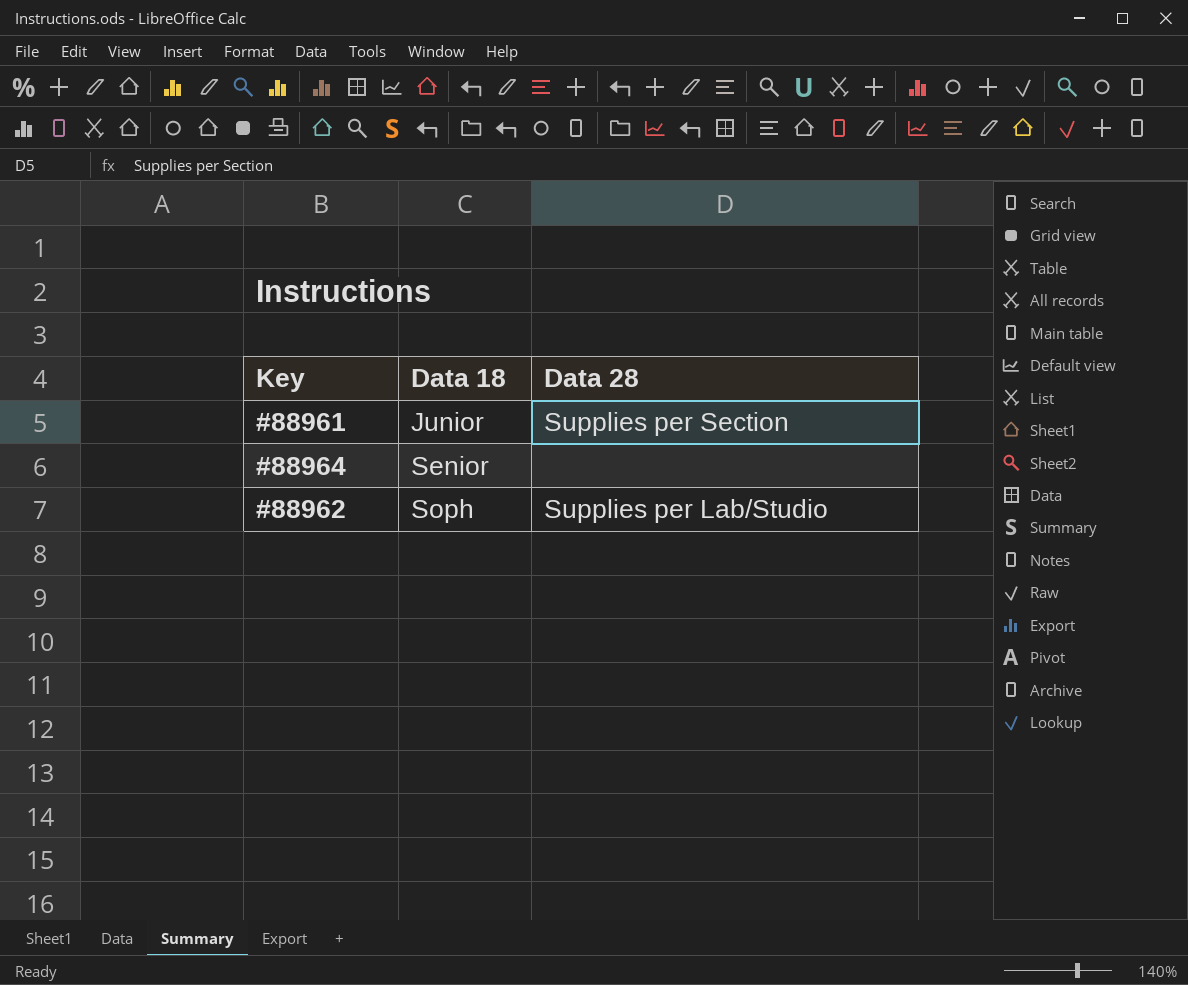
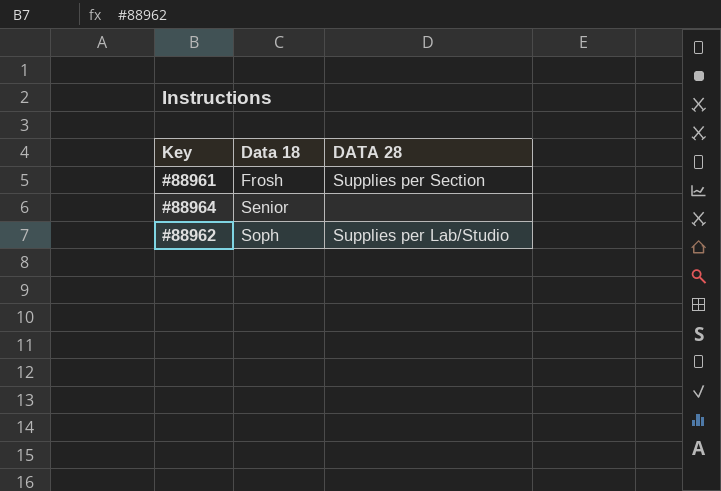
column name: Data 28 -> DATA 28
#88961 | Data 18: Junior -> Frosh

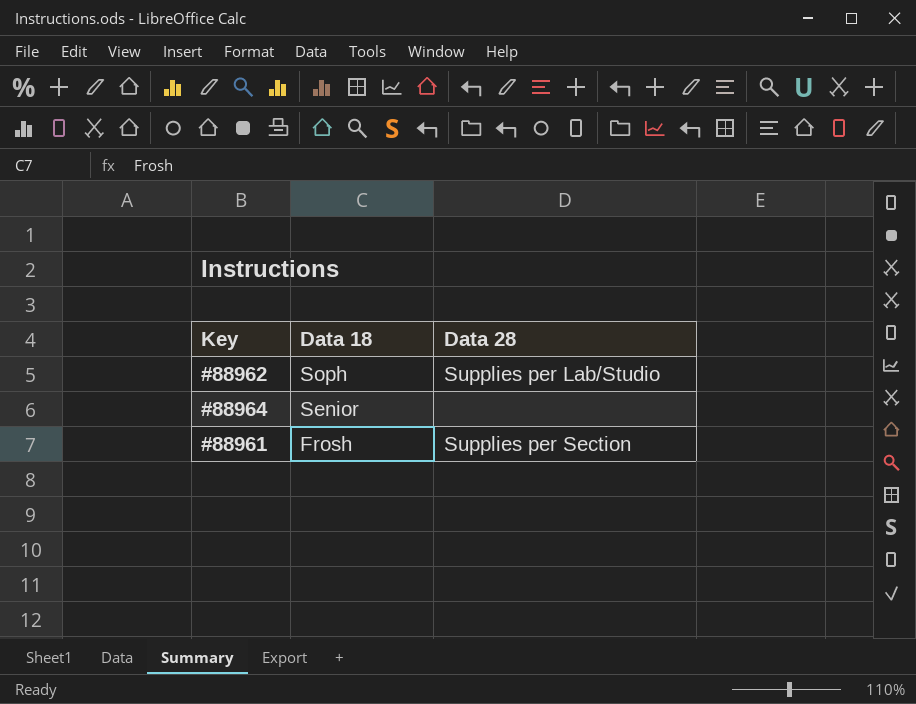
row order: Data 18 ascending -> Data 18 descending
column name: DATA 28 -> Data 28

